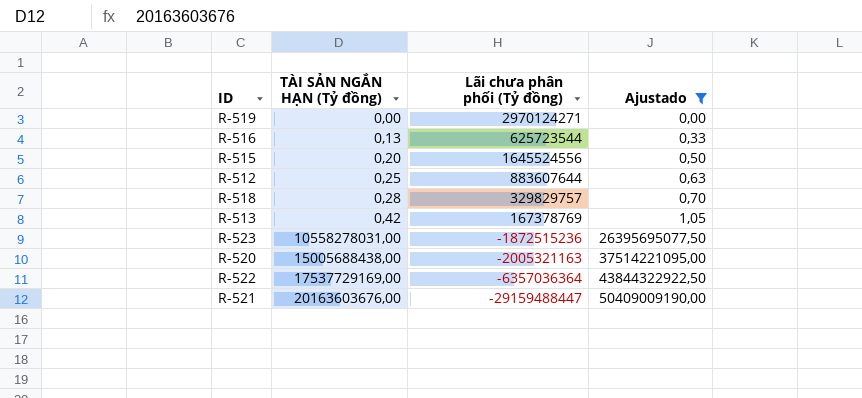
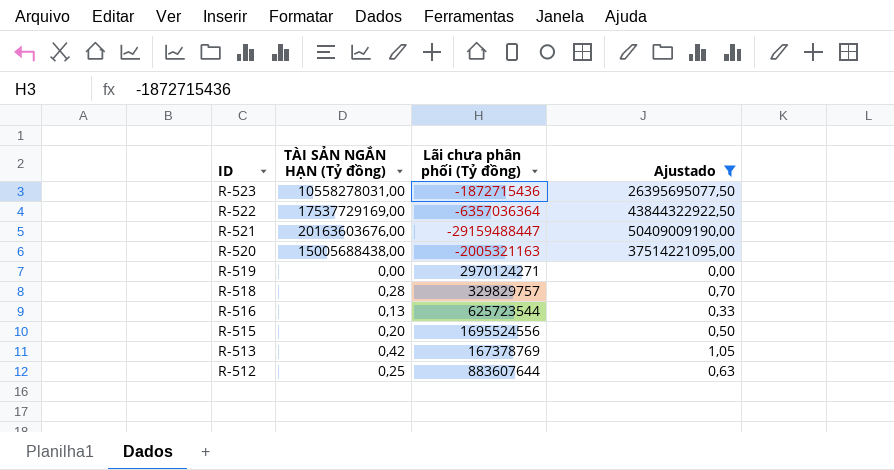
row order: TÀI SẢN NGẮN HẠN (Tỷ đồng) ascending -> ID descending
R-523 | Lãi chưa phân phối (Tỷ đồng): -1872515236 -> -1872715436
R-515 | Lãi chưa phân phối (Tỷ đồng): 1645524556 -> 1695524556

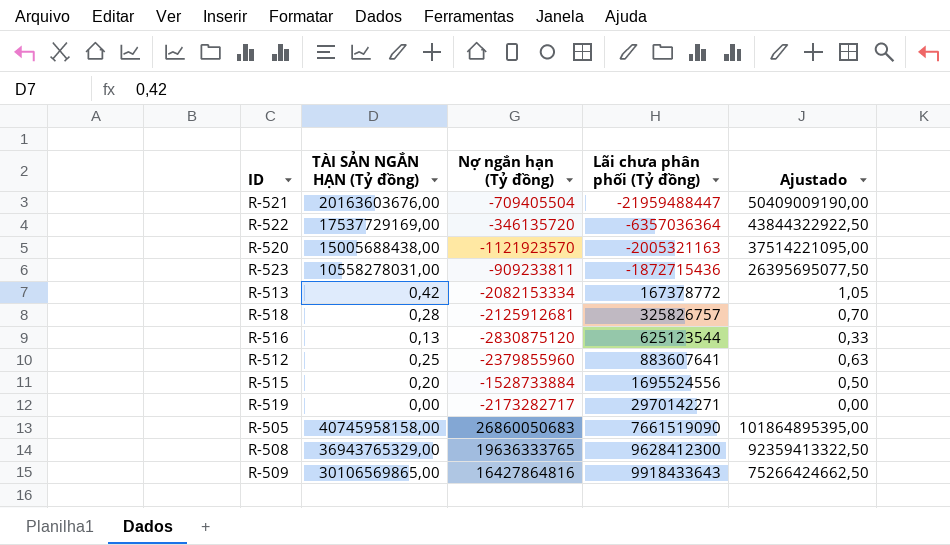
filter: Ajustado <= 50409009190,00 -> none
row order: ID descending -> Lãi chưa phân phối (Tỷ đồng) ascending
column Nợ ngắn hạn (Tỷ đồng) | position: none -> 3
R-521 | Lãi chưa phân phối (Tỷ đồng): -29159488447 -> -21959488447
R-513 | Lãi chưa phân phối (Tỷ đồng): 167378769 -> 167378772
R-518 | Lãi chưa phân phối (Tỷ đồng): 329829757 -> 325826757
R-516 | Lãi chưa phân phối (Tỷ đồng): 625723544 -> 625123544
R-512 | Lãi chưa phân phối (Tỷ đồng): 883607644 -> 883607641
R-519 | Lãi chưa phân phối (Tỷ đồng): 2970124271 -> 2970142271

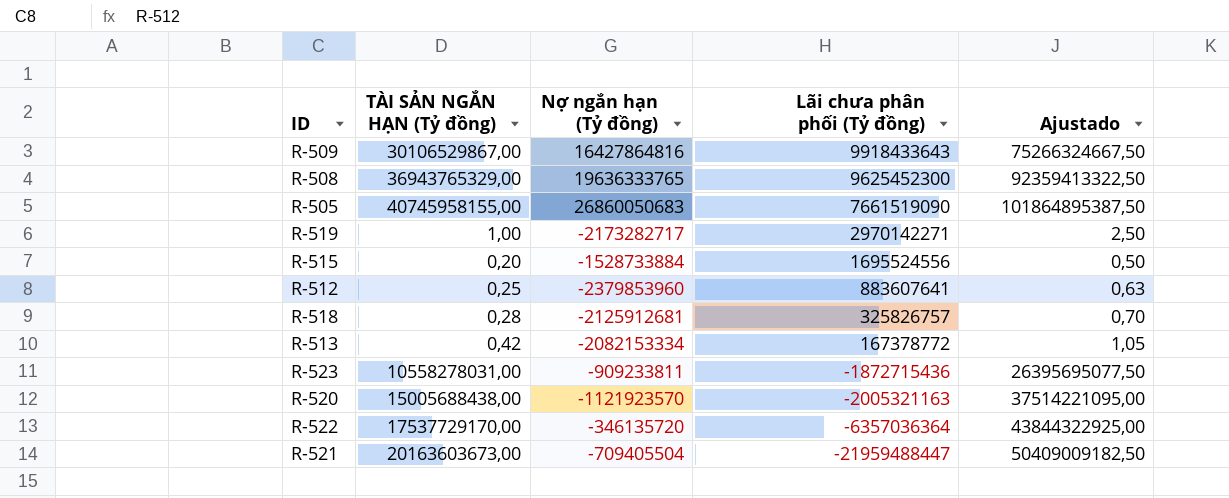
row order: Lãi chưa phân phối (Tỷ đồng) ascending -> Lãi chưa phân phối (Tỷ đồng) descending
row R-516: 0,13 | -2830875120 | 625123544 | 0,33 -> none
R-509 | TÀI SẢN NGẮN HẠN (Tỷ đồng): 30106569865,00 -> 30106529867,00
R-509 | Ajustado: 75266424662,50 -> 75266324667,50
R-508 | Lãi chưa phân phối (Tỷ đồng): 9628412300 -> 9625452300
R-505 | TÀI SẢN NGẮN HẠN (Tỷ đồng): 40745958158,00 -> 40745958155,00
R-505 | Ajustado: 101864895395,00 -> 101864895387,50
R-519 | TÀI SẢN NGẮN HẠN (Tỷ đồng): 0,00 -> 1,00
R-519 | Ajustado: 0,00 -> 2,50
R-512 | Nợ ngắn hạn (Tỷ đồng): -2379855960 -> -2379853960
R-522 | TÀI SẢN NGẮN HẠN (Tỷ đồng): 17537729169,00 -> 17537729170,00
R-522 | Ajustado: 43844322922,50 -> 43844322925,00
R-521 | TÀI SẢN NGẮN HẠN (Tỷ đồng): 20163603676,00 -> 20163603673,00
R-521 | Ajustado: 50409009190,00 -> 50409009182,50

